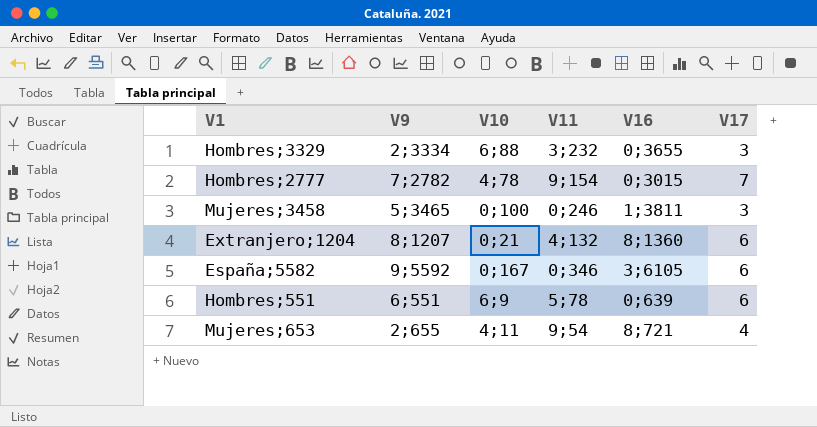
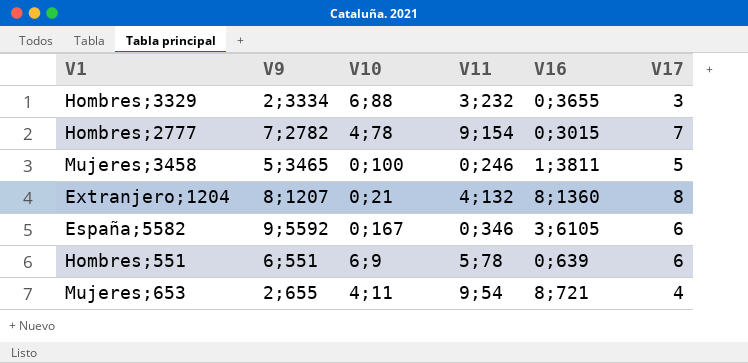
Mujeres;3458 | V17: 3 -> 5
Extranjero;1204 | V17: 6 -> 8

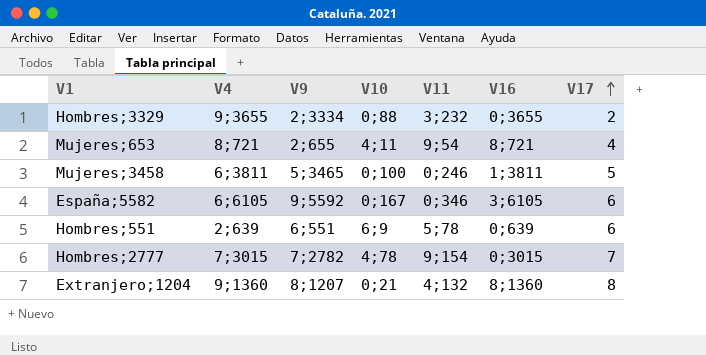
row order: none -> V17 ascending
column V4 | position: none -> 2
Hombres;3329 | V10: 6;88 -> 0;88
Hombres;3329 | V17: 3 -> 2

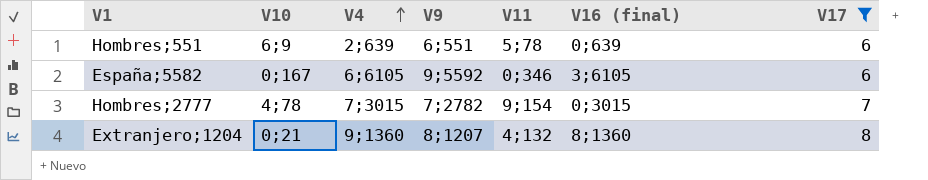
filter: none -> V17 >= 6
row order: V17 ascending -> V4 ascending
column V10 | position: 4 -> 2
column name: V16 -> V16 (final)

